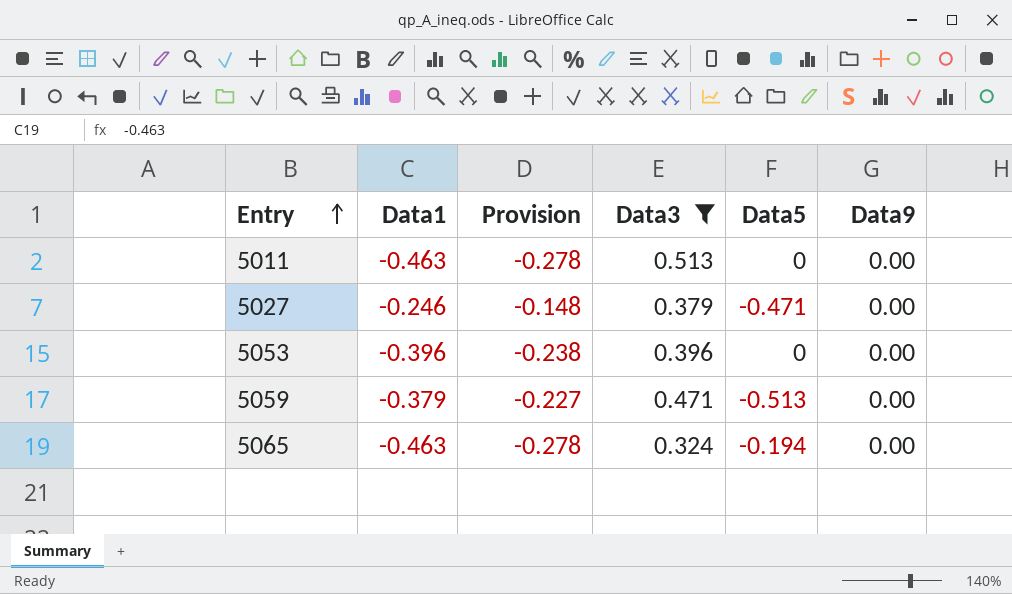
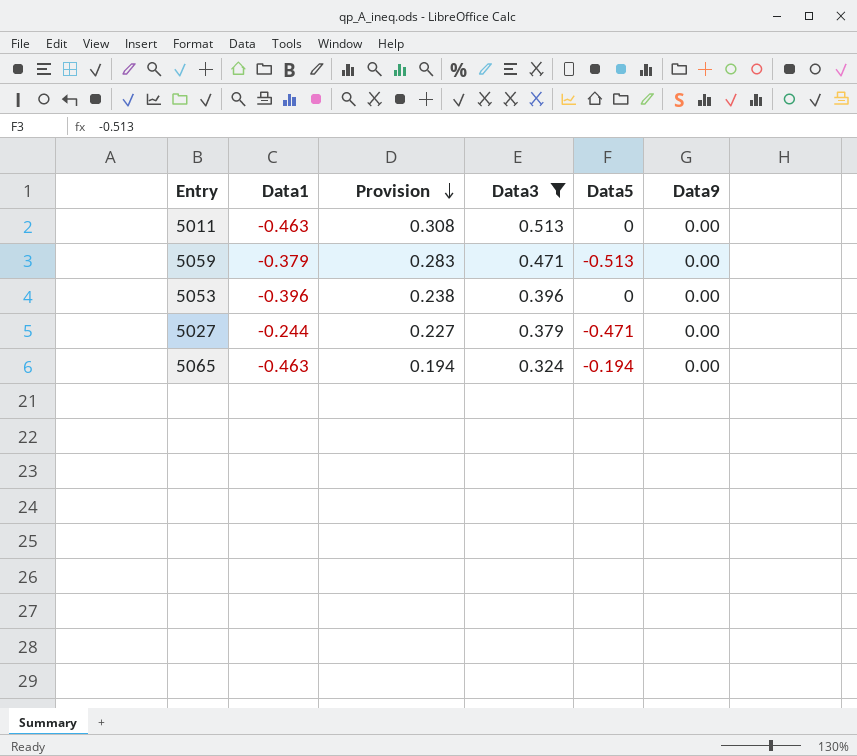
row order: Entry ascending -> Provision descending
column Provision | formula: [Data1] * 0.6 -> [Data3] * 0.6
5027 | Data1: -0.246 -> -0.244

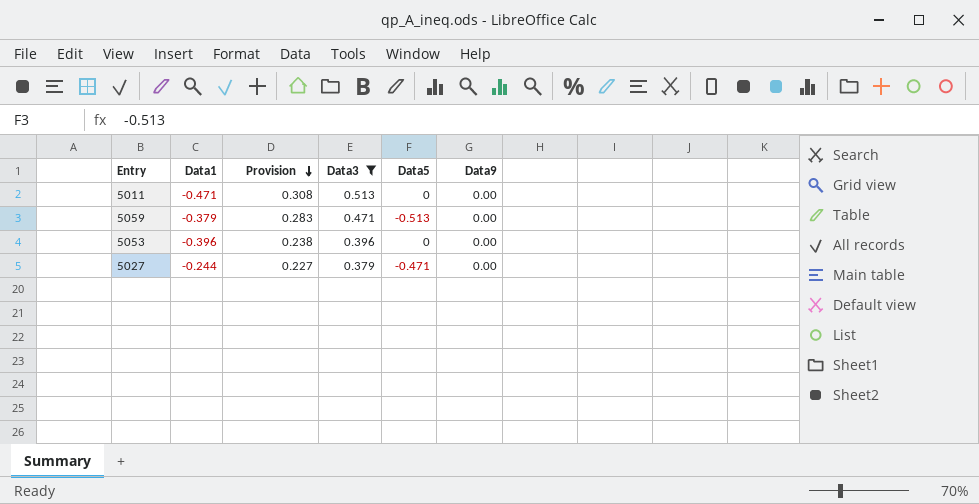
row 5065: -0.463 | 0.194 | 0.324 | -0.194 | 0.00 -> none
5011 | Data1: -0.463 -> -0.471

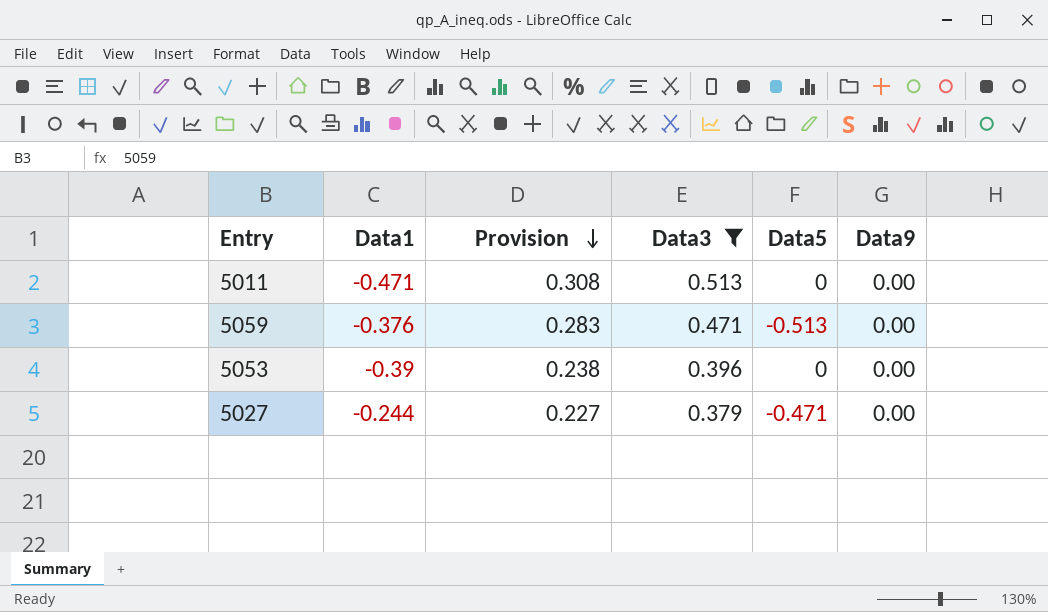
5059 | Data1: -0.379 -> -0.376
5053 | Data1: -0.396 -> -0.39

